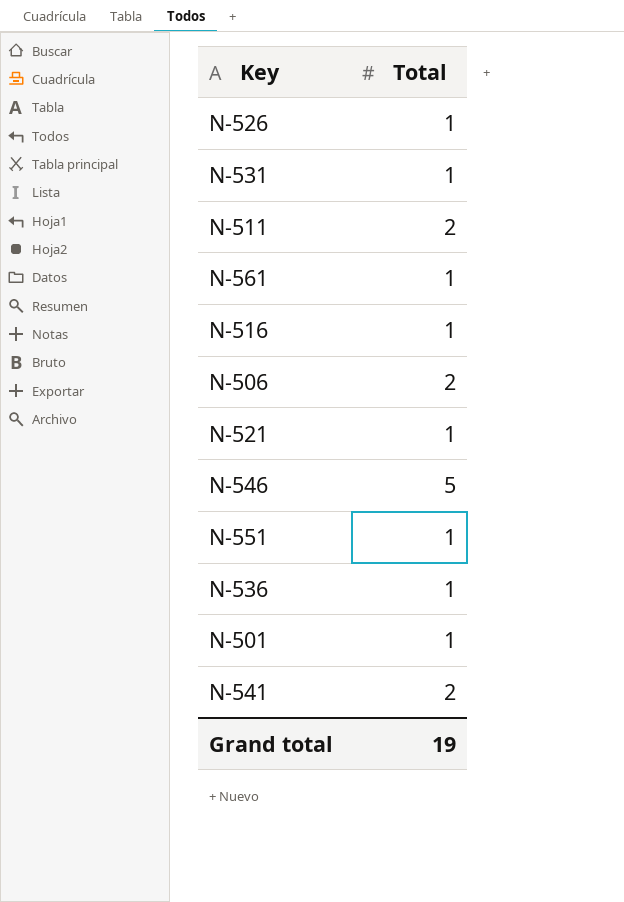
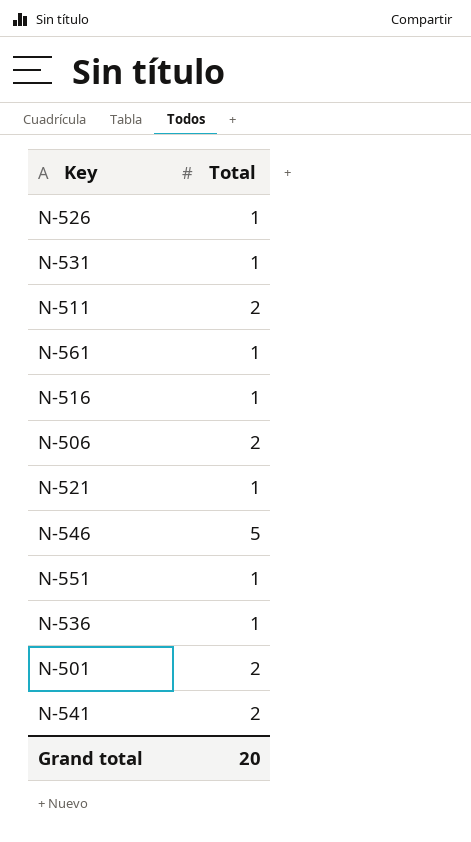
N-501 | Total: 1 -> 2
Grand total | Total: 19 -> 20

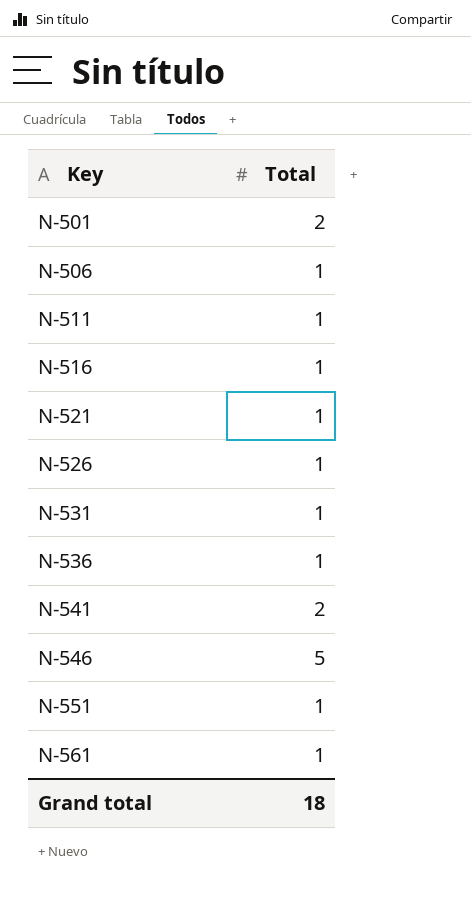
row order: none -> Key ascending
N-506 | Total: 2 -> 1
N-511 | Total: 2 -> 1
Grand total | Total: 20 -> 18

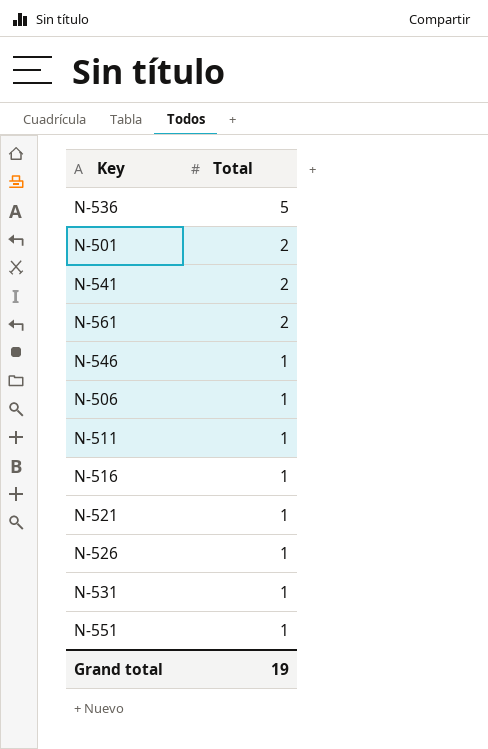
row order: Key ascending -> Total descending
N-536 | Total: 1 -> 5
N-561 | Total: 1 -> 2
N-546 | Total: 5 -> 1
Grand total | Total: 18 -> 19

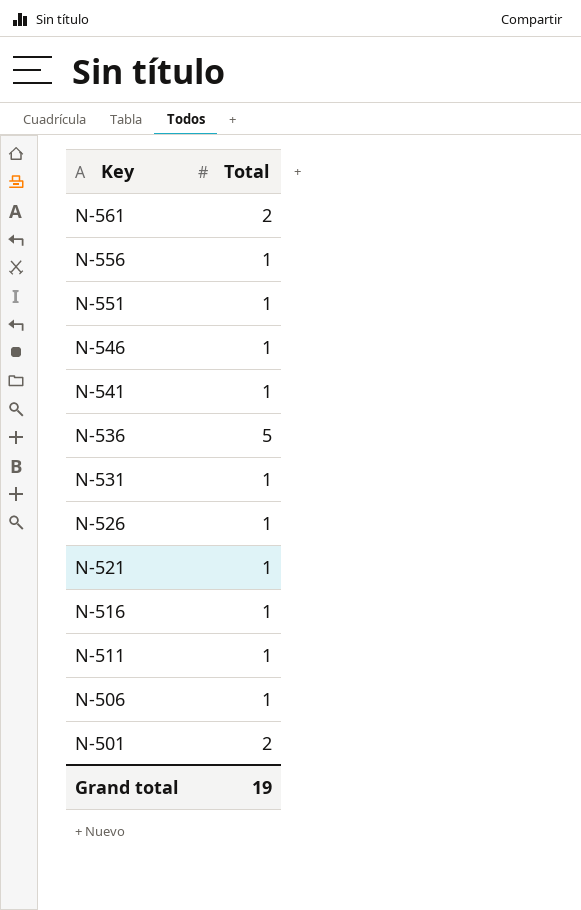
row order: Total descending -> Key descending
row N-556: none -> 1
N-541 | Total: 2 -> 1

